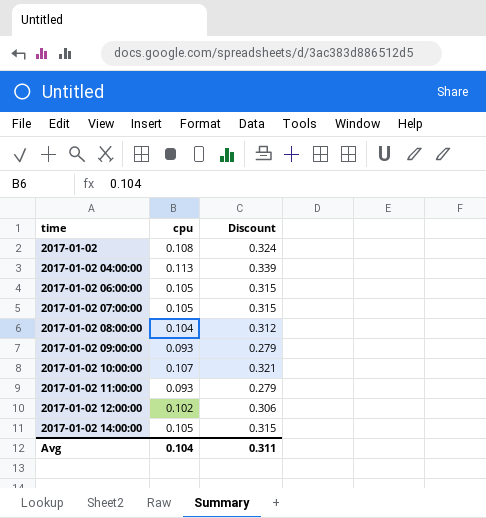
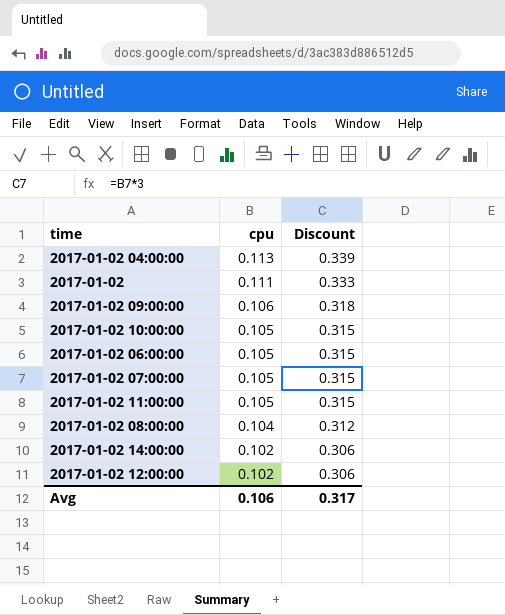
row order: time ascending -> cpu descending
2017-01-02 | cpu: 0.108 -> 0.111
2017-01-02 | Discount: 0.324 -> 0.333
2017-01-02 09:00:00 | cpu: 0.093 -> 0.106
2017-01-02 09:00:00 | Discount: 0.279 -> 0.318
2017-01-02 10:00:00 | cpu: 0.107 -> 0.105
2017-01-02 10:00:00 | Discount: 0.321 -> 0.315
2017-01-02 11:00:00 | cpu: 0.093 -> 0.105
2017-01-02 11:00:00 | Discount: 0.279 -> 0.315
2017-01-02 14:00:00 | cpu: 0.105 -> 0.102
2017-01-02 14:00:00 | Discount: 0.315 -> 0.306
Avg | cpu: 0.104 -> 0.106
Avg | Discount: 0.311 -> 0.317

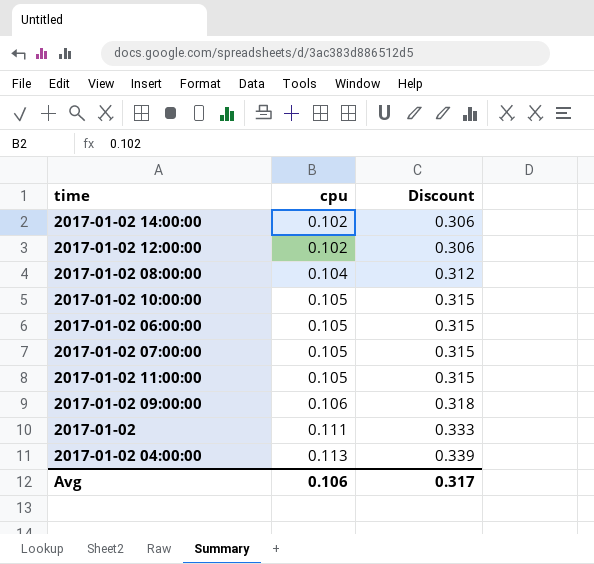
row order: cpu descending -> cpu ascending

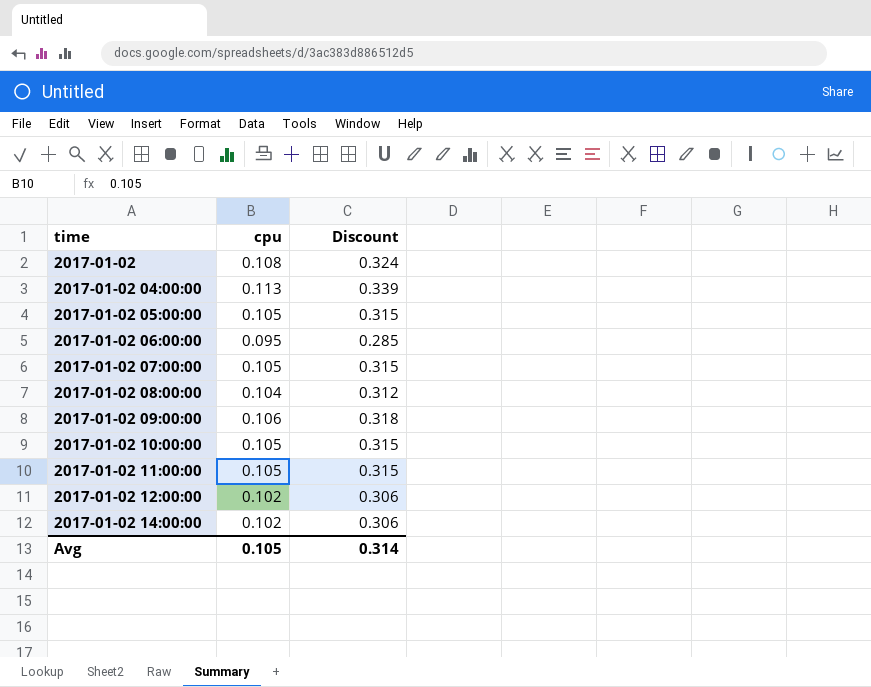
row order: cpu ascending -> time ascending
2017-01-02 | cpu: 0.111 -> 0.108
2017-01-02 | Discount: 0.333 -> 0.324
row 2017-01-02 05:00:00: none -> 0.105 | 0.315
2017-01-02 06:00:00 | cpu: 0.105 -> 0.095
2017-01-02 06:00:00 | Discount: 0.315 -> 0.285
Avg | cpu: 0.106 -> 0.105
Avg | Discount: 0.317 -> 0.314

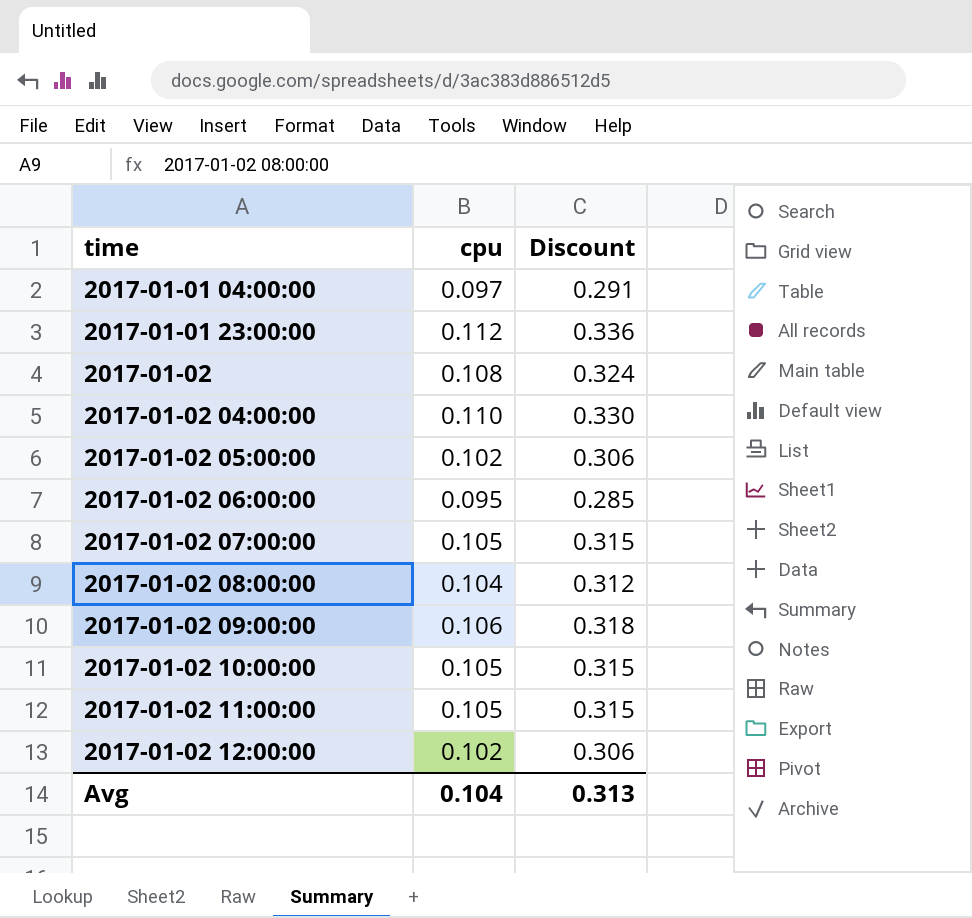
row 2017-01-02 14:00:00: 0.102 | 0.306 -> none
row 2017-01-01 04:00:00: none -> 0.097 | 0.291
row 2017-01-01 23:00:00: none -> 0.112 | 0.336
2017-01-02 04:00:00 | cpu: 0.113 -> 0.110
2017-01-02 04:00:00 | Discount: 0.339 -> 0.330
2017-01-02 05:00:00 | cpu: 0.105 -> 0.102
2017-01-02 05:00:00 | Discount: 0.315 -> 0.306
Avg | cpu: 0.105 -> 0.104
Avg | Discount: 0.314 -> 0.313

